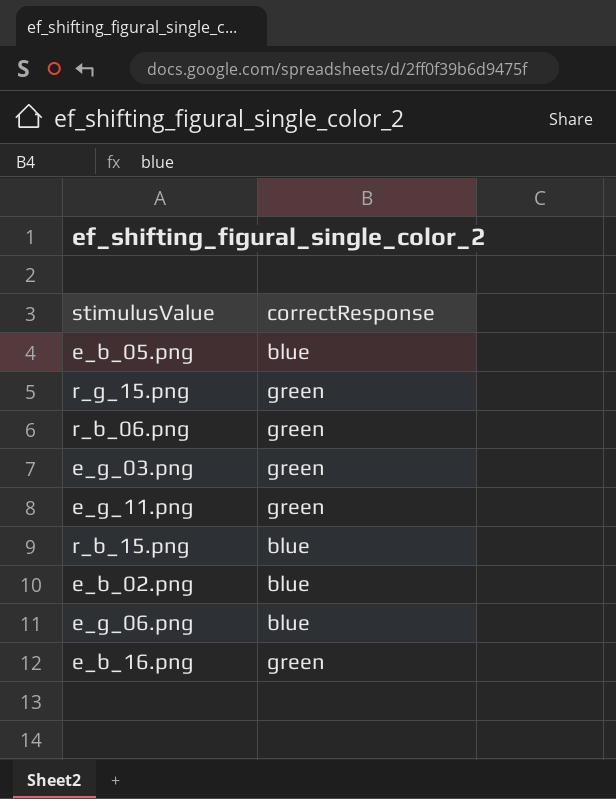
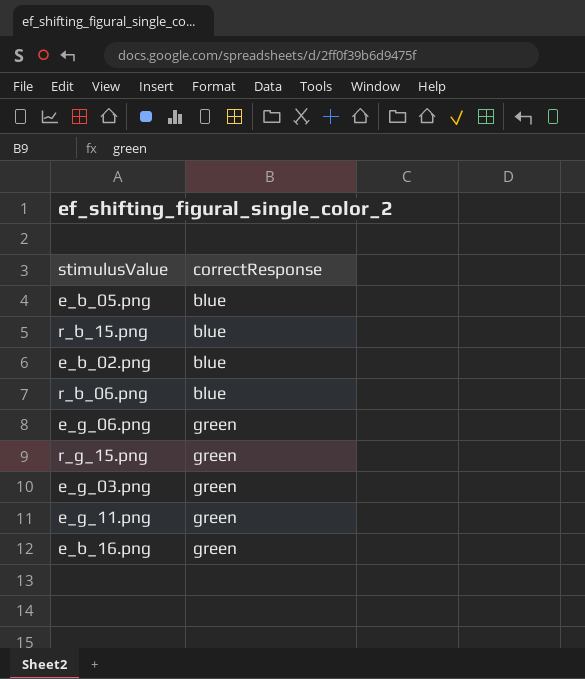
row order: none -> correctResponse ascending
r_b_06.png | correctResponse: green -> blue
e_g_06.png | correctResponse: blue -> green

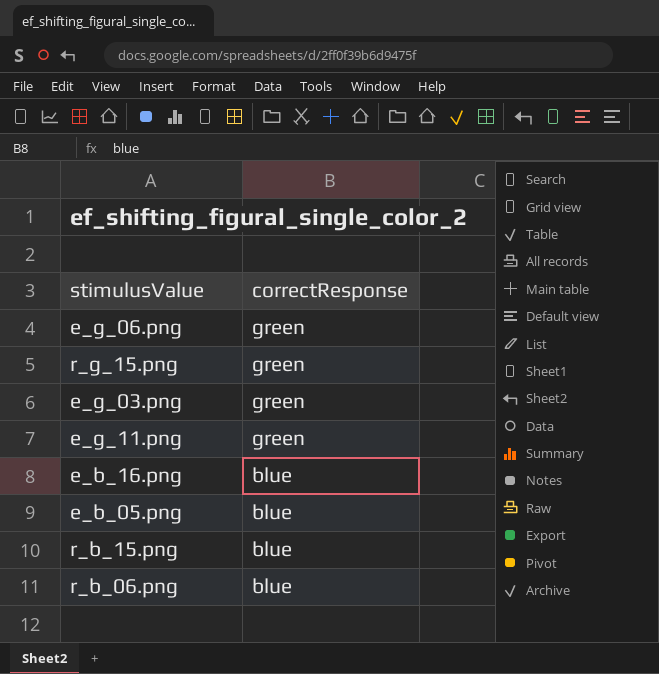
row order: correctResponse ascending -> correctResponse descending
row e_b_02.png: blue -> none
e_b_16.png | correctResponse: green -> blue

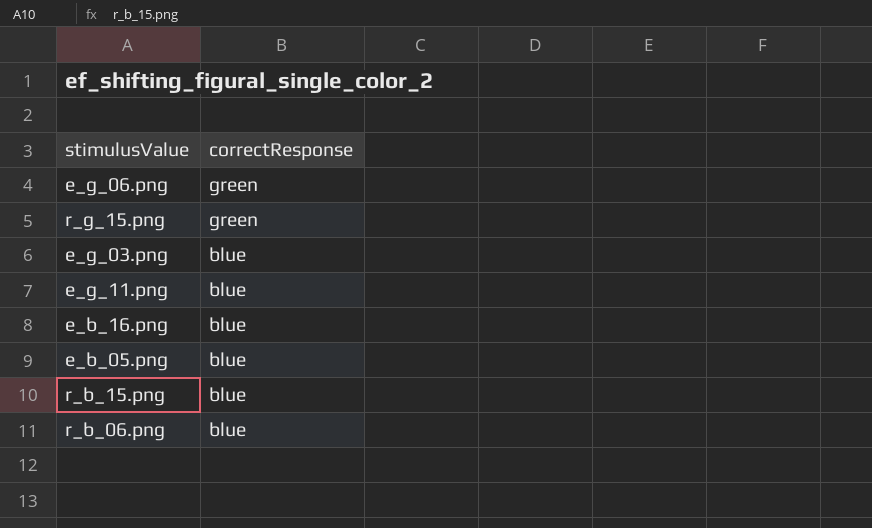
e_g_03.png | correctResponse: green -> blue
e_g_11.png | correctResponse: green -> blue

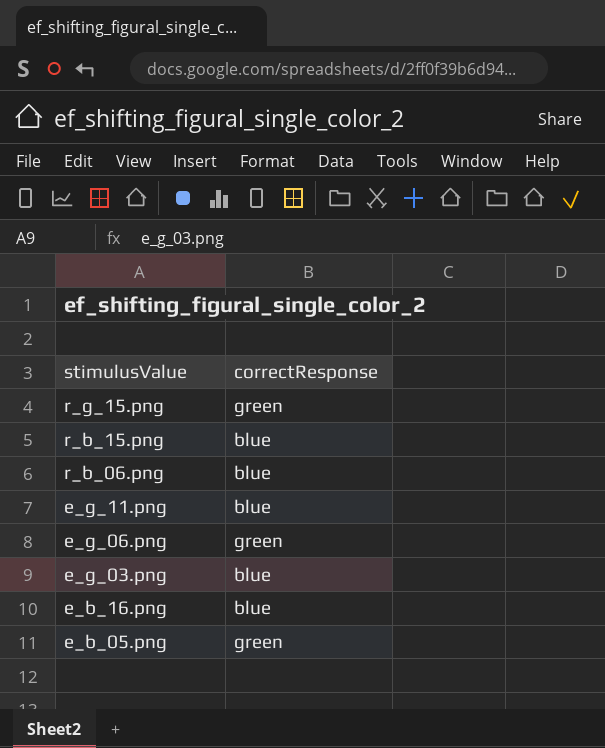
row order: correctResponse descending -> stimulusValue descending
e_b_05.png | correctResponse: blue -> green

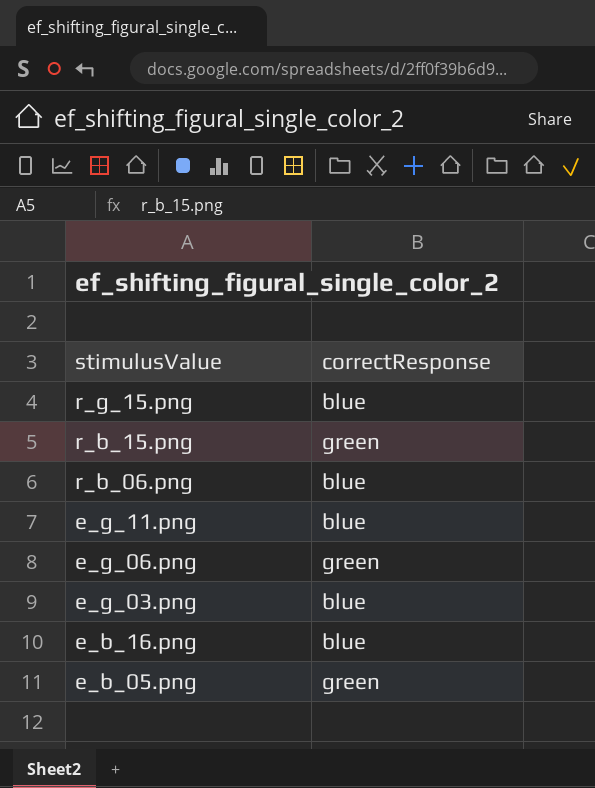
r_g_15.png | correctResponse: green -> blue
r_b_15.png | correctResponse: blue -> green

